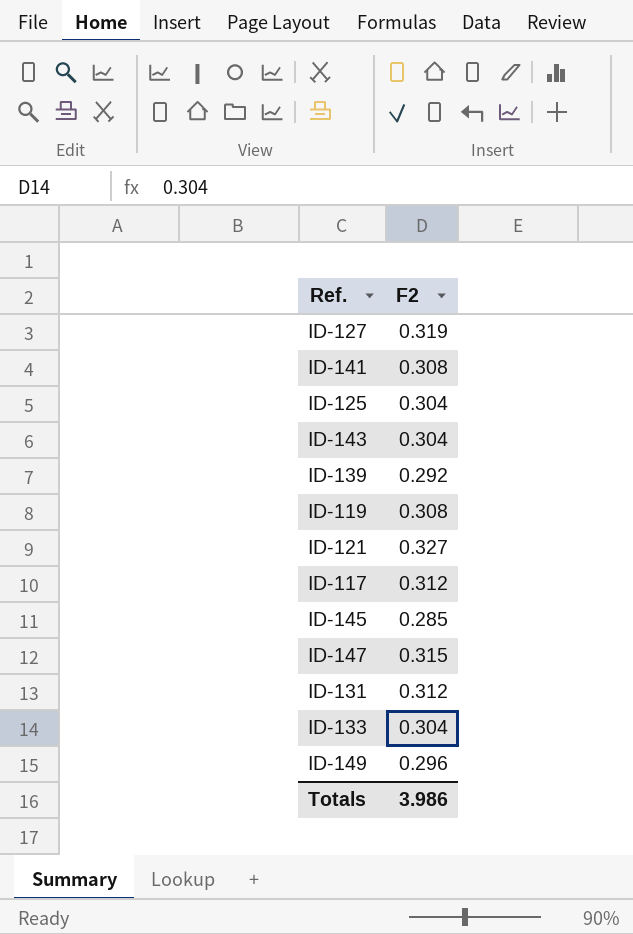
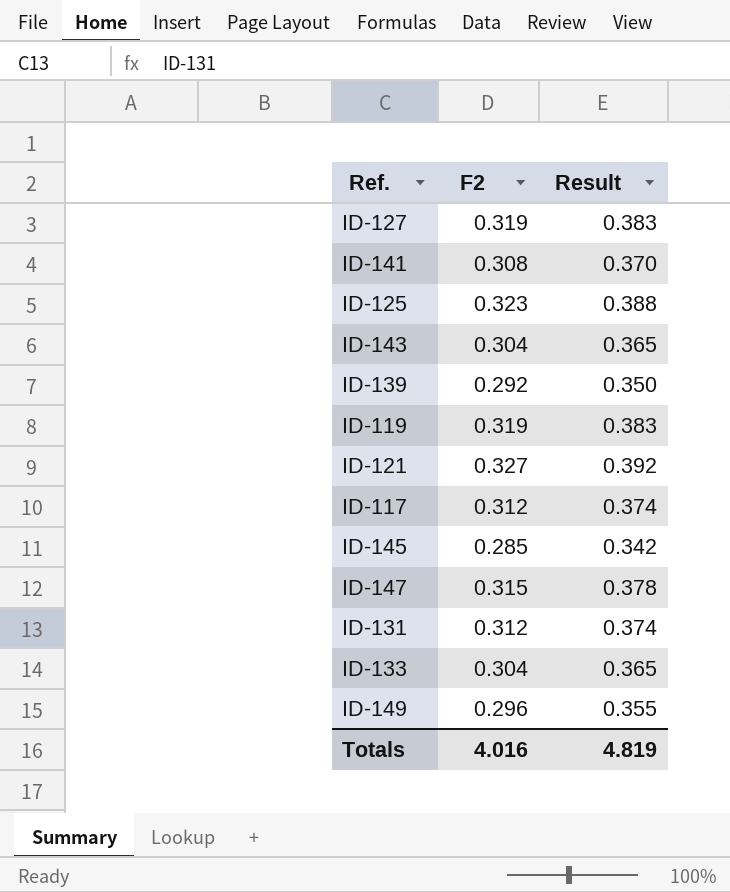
column Result | formula: none -> [F2] * 1.2
ID-125 | F2: 0.304 -> 0.323
ID-119 | F2: 0.308 -> 0.319
Totals | F2: 3.986 -> 4.016

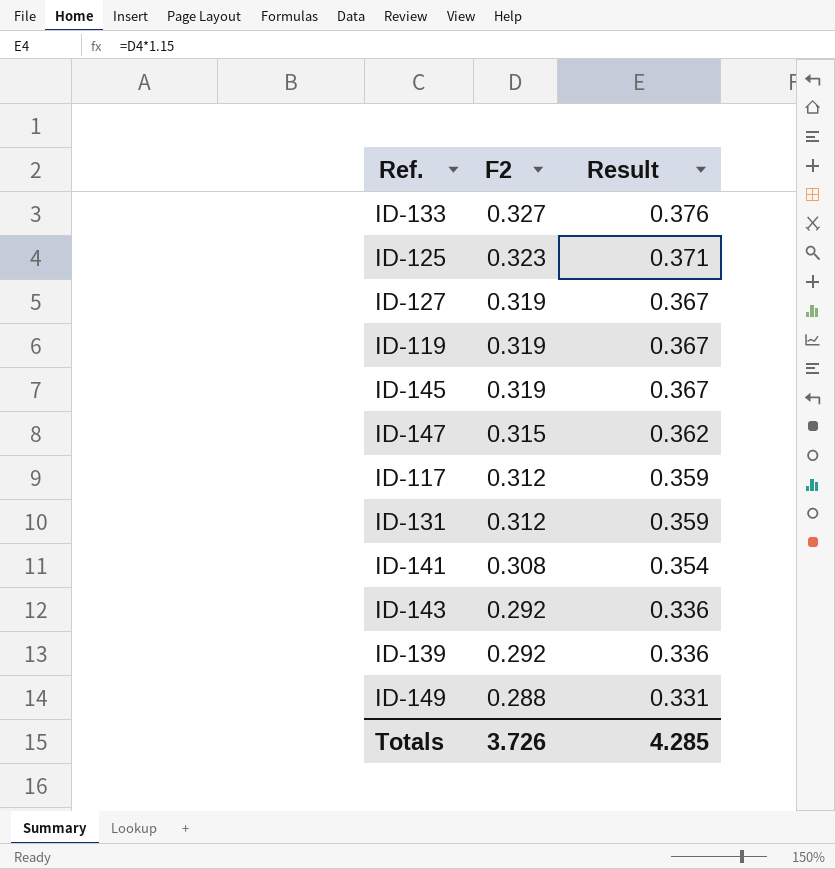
row order: none -> F2 descending
column Result | formula: [F2] * 1.2 -> [F2] * 1.15
row ID-121: 0.327 | 0.392 -> none
ID-133 | F2: 0.304 -> 0.327
ID-145 | F2: 0.285 -> 0.319
ID-143 | F2: 0.304 -> 0.292
ID-149 | F2: 0.296 -> 0.288
Totals | F2: 4.016 -> 3.726
Totals | Result: 4.819 -> 4.285

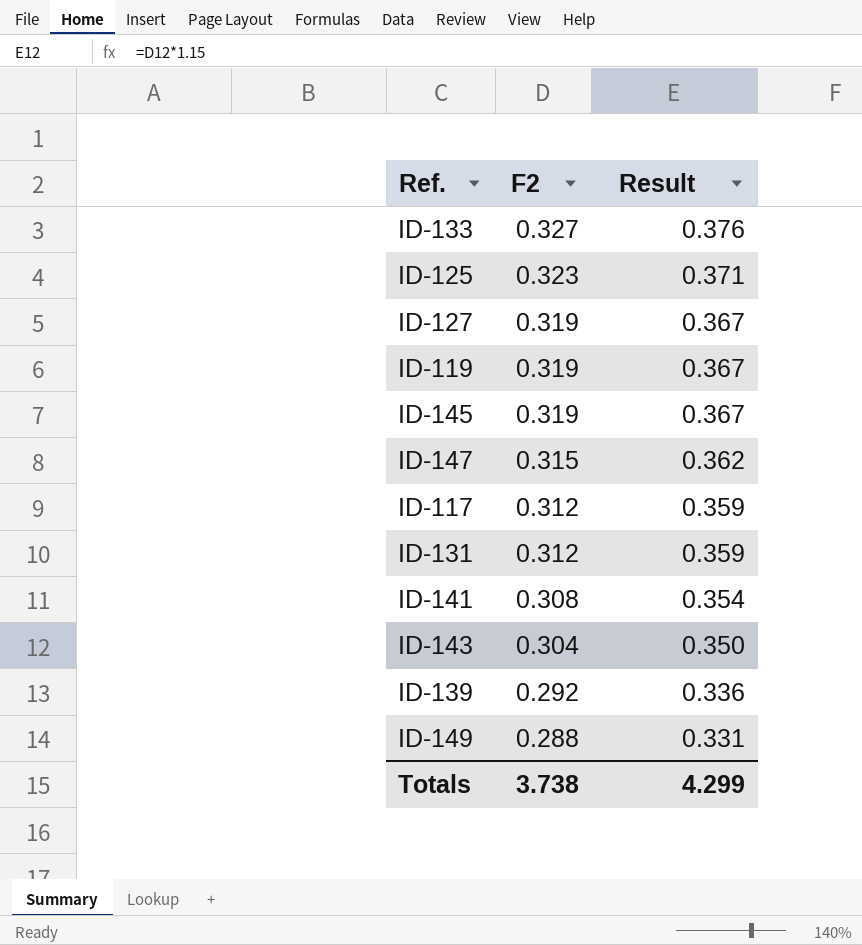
ID-143 | F2: 0.292 -> 0.304
ID-143 | Result: 0.336 -> 0.350
Totals | F2: 3.726 -> 3.738
Totals | Result: 4.285 -> 4.299

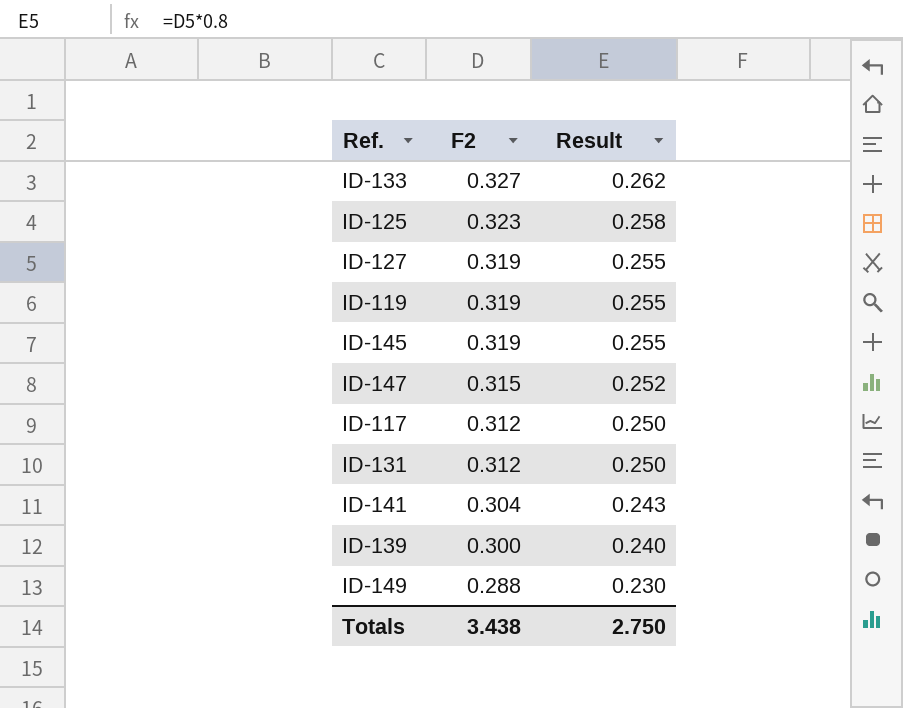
column Result | formula: [F2] * 1.15 -> [F2] * 0.8
row ID-143: 0.304 | 0.350 -> none
ID-141 | F2: 0.308 -> 0.304
ID-139 | F2: 0.292 -> 0.300
Totals | F2: 3.738 -> 3.438
Totals | Result: 4.299 -> 2.750

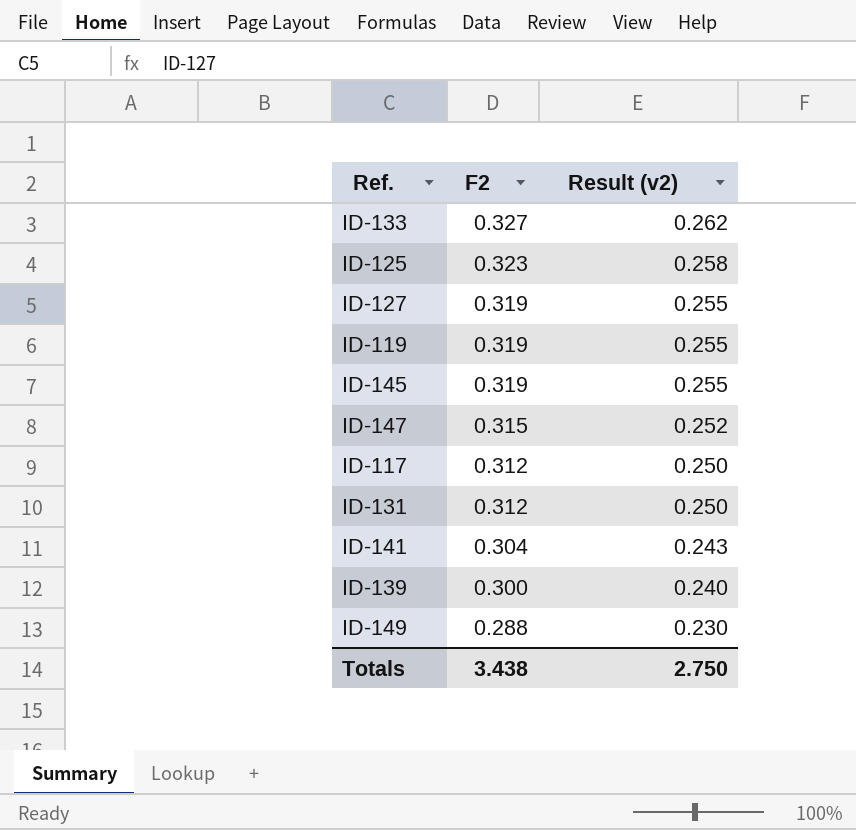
column name: Result -> Result (v2)

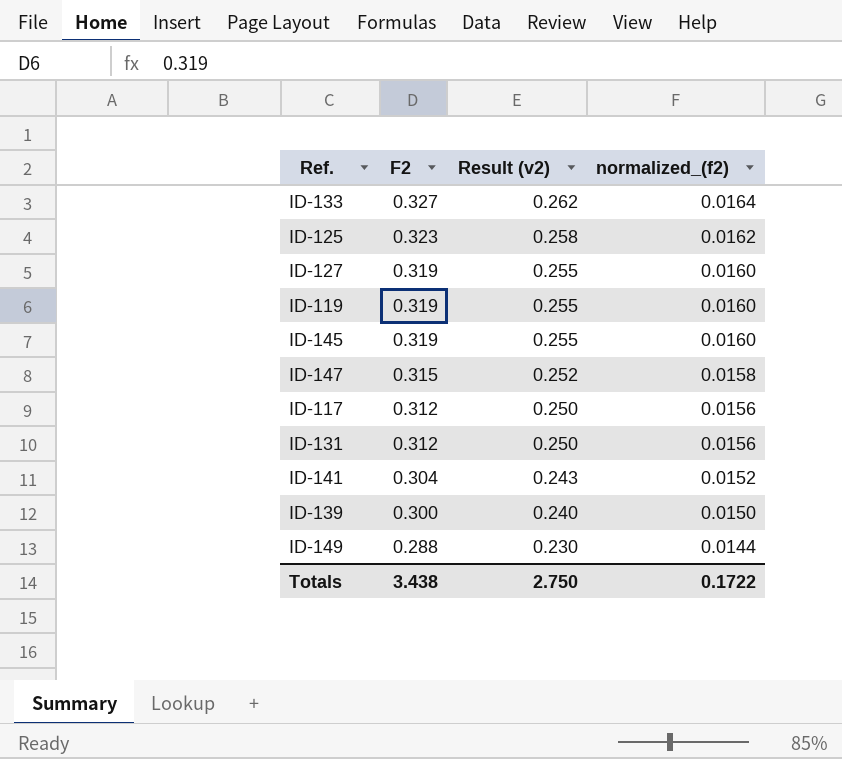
column normalized_(f2) | formula: none -> [F2] * 0.05

